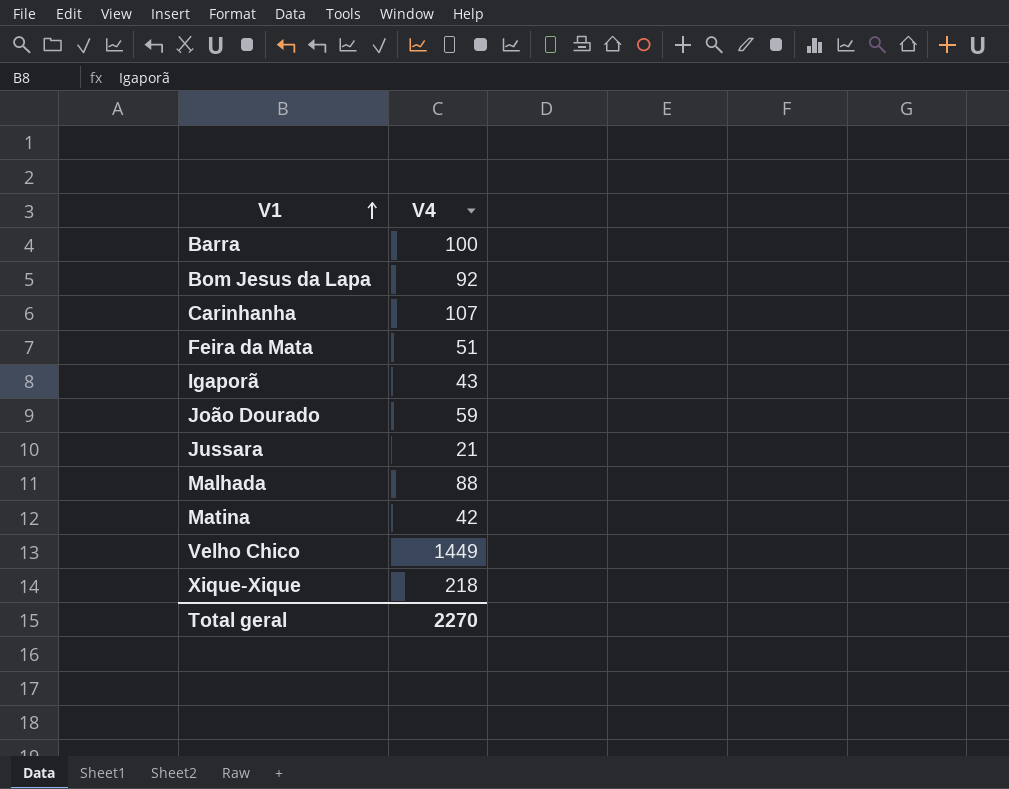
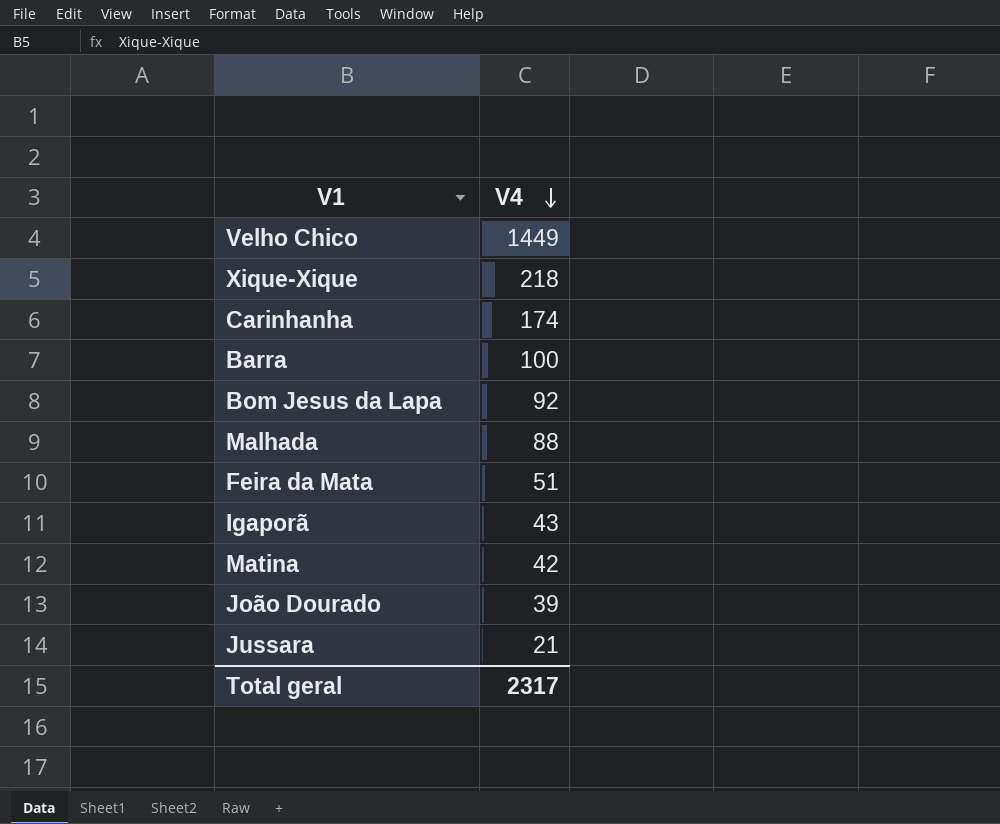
row order: V1 ascending -> V4 descending
Carinhanha | V4: 107 -> 174
João Dourado | V4: 59 -> 39
Total geral | V4: 2270 -> 2317

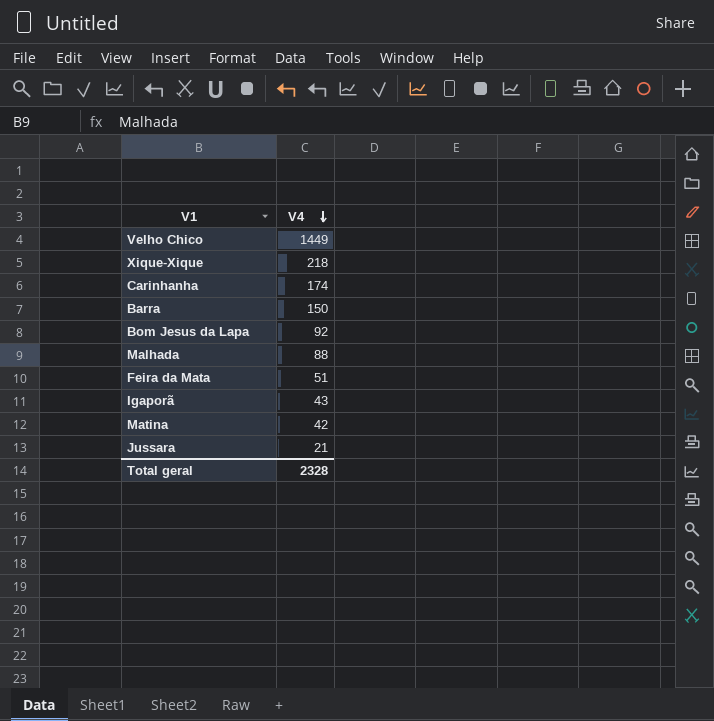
row João Dourado: 39 -> none
Barra | V4: 100 -> 150
Total geral | V4: 2317 -> 2328

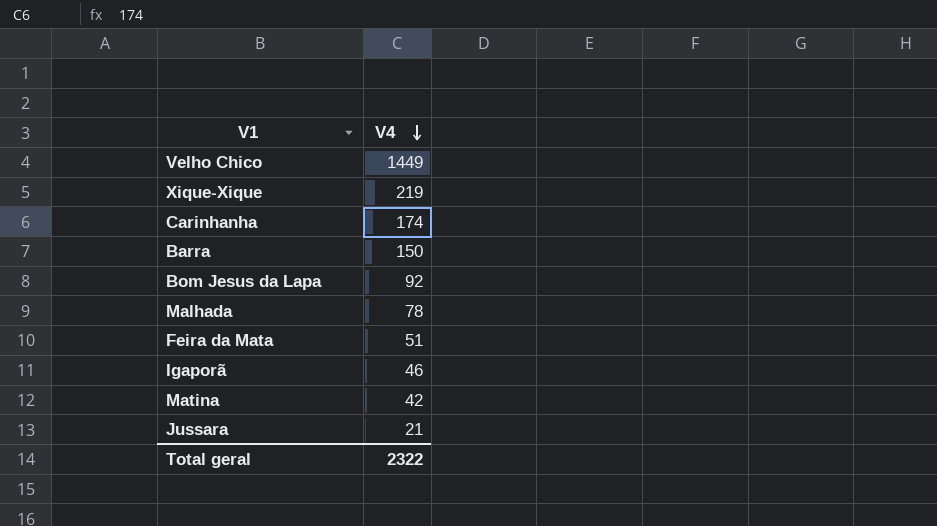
Xique-Xique | V4: 218 -> 219
Malhada | V4: 88 -> 78
Igaporã | V4: 43 -> 46
Total geral | V4: 2328 -> 2322

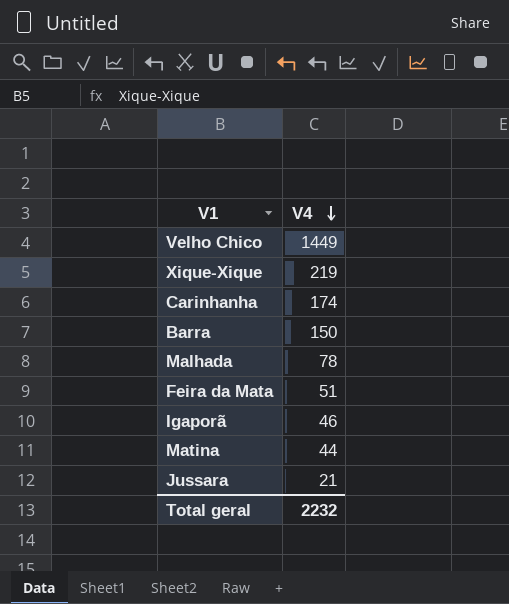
row Bom Jesus da Lapa: 92 -> none
Matina | V4: 42 -> 44
Total geral | V4: 2322 -> 2232

